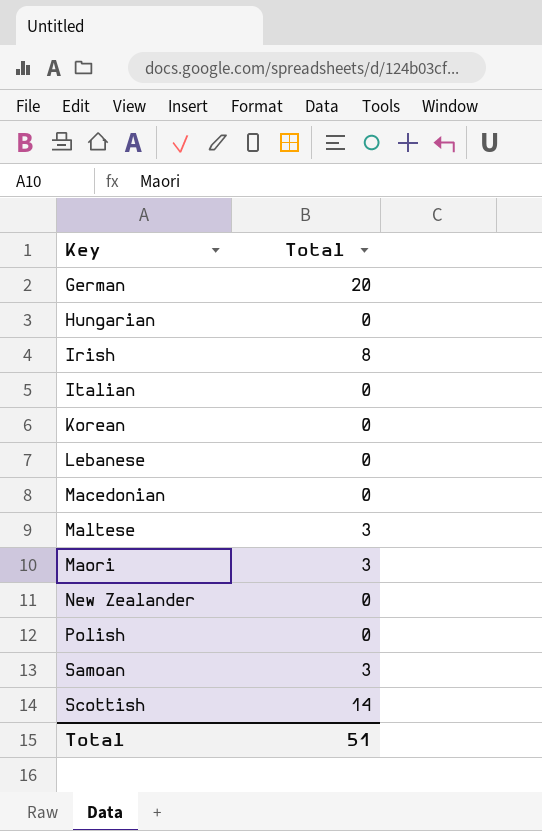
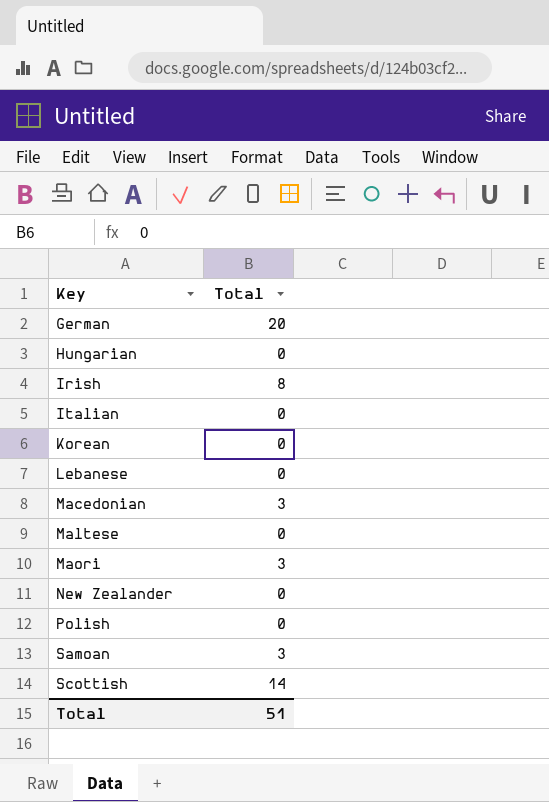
Macedonian | Total: 0 -> 3
Maltese | Total: 3 -> 0

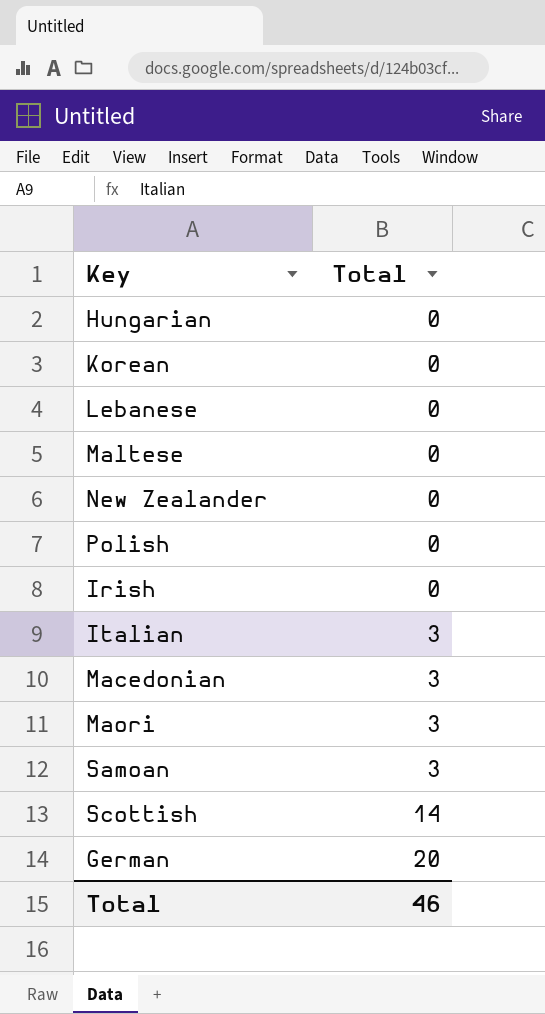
row order: Key ascending -> Total ascending
Irish | Total: 8 -> 0
Italian | Total: 0 -> 3
Total | Total: 51 -> 46

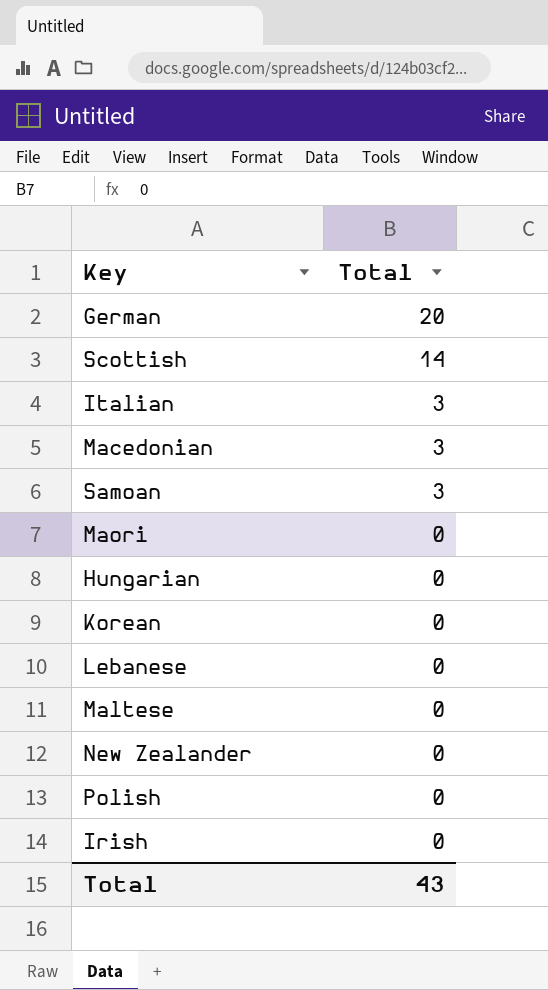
row order: Total ascending -> Total descending
Maori | Total: 3 -> 0
Total | Total: 46 -> 43

